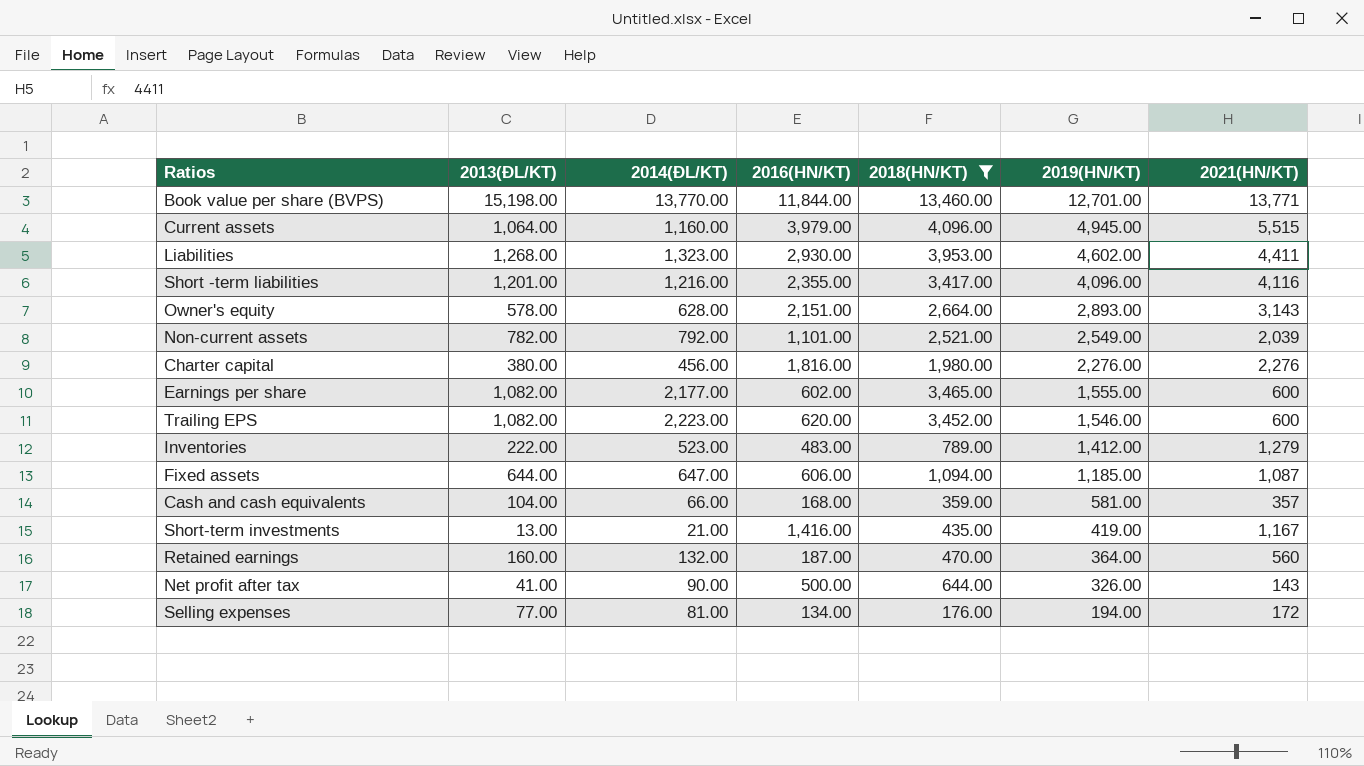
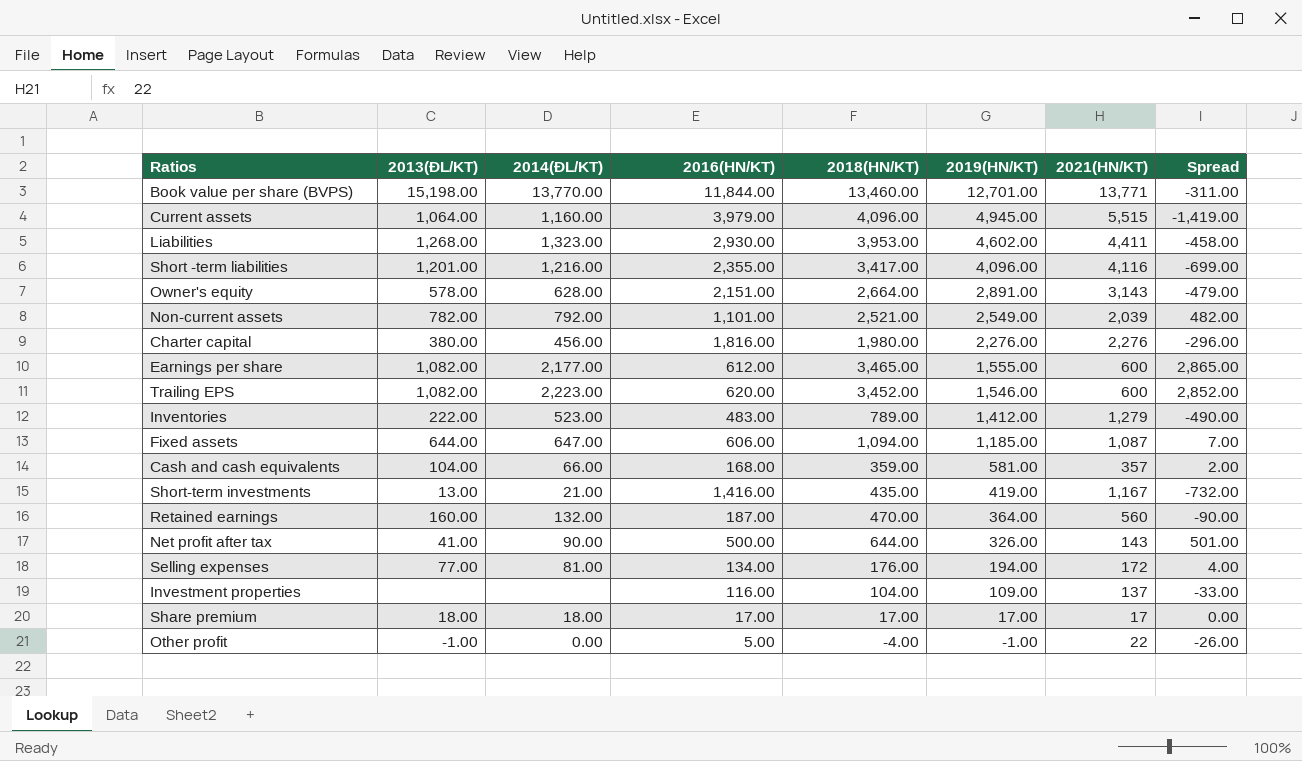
filter: 2018(HN/KT) >= 176.00 -> none
column Spread | formula: none -> [2018(HN/KT)] - [2021(HN/KT)]
Owner's equity | 2019(HN/KT): 2,893.00 -> 2,891.00
Earnings per share | 2016(HN/KT): 602.00 -> 612.00

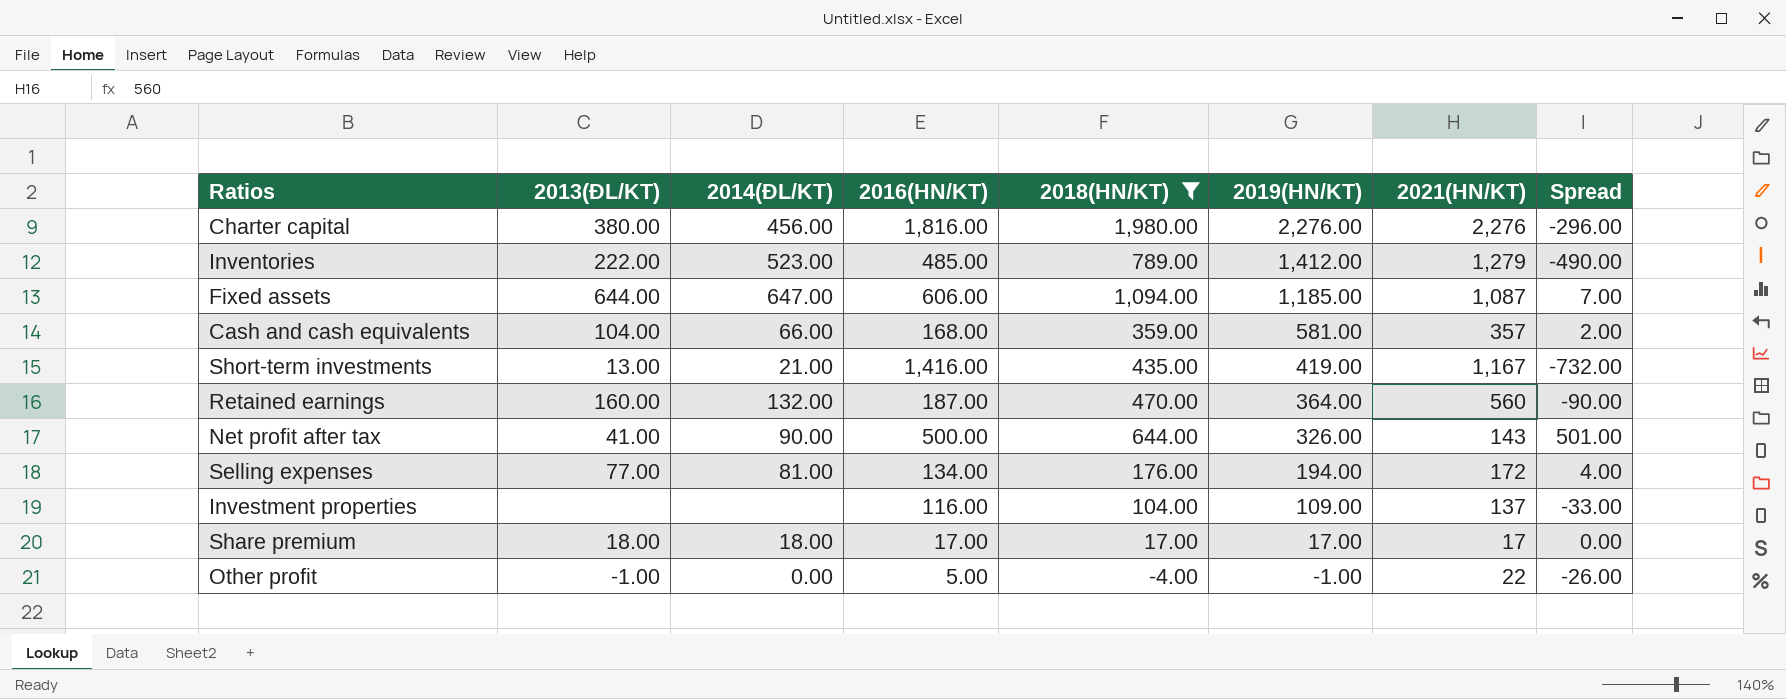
filter: none -> 2018(HN/KT) <= 1,980.00
Inventories | 2016(HN/KT): 483.00 -> 485.00

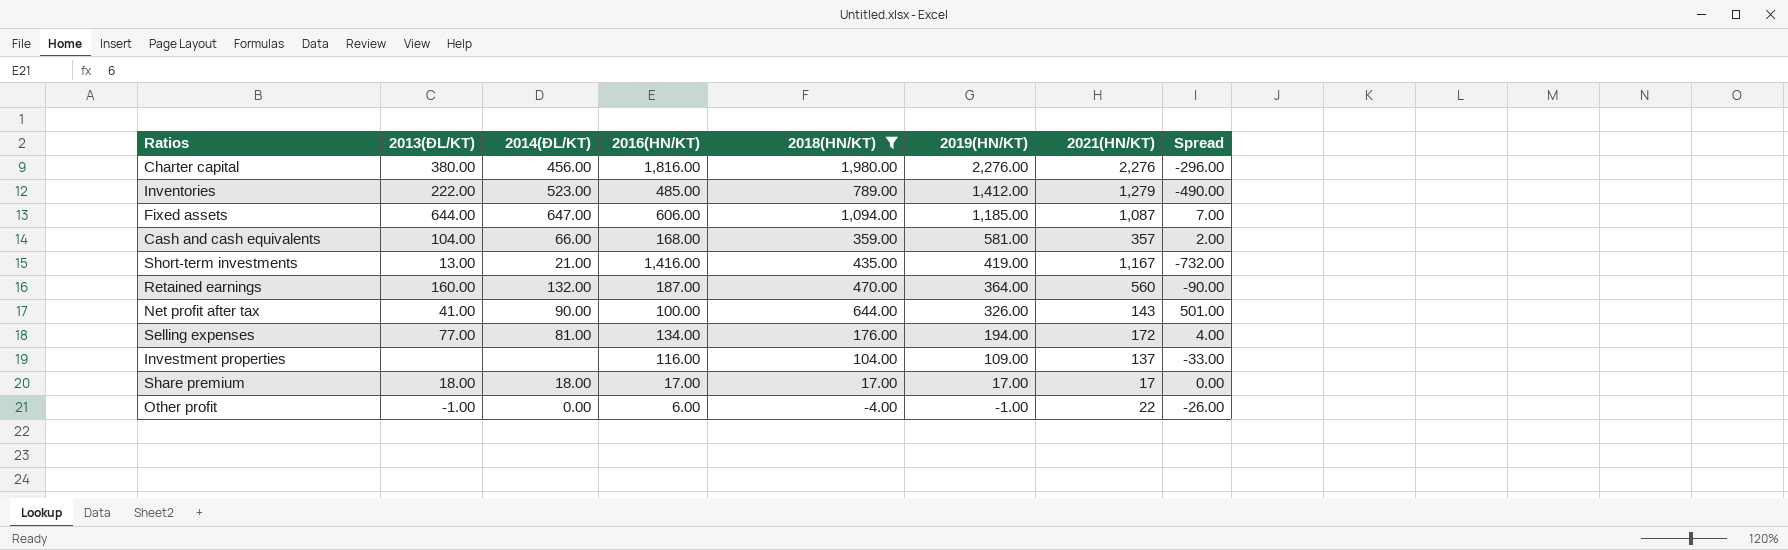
Net profit after tax | 2016(HN/KT): 500.00 -> 100.00
Other profit | 2016(HN/KT): 5.00 -> 6.00

